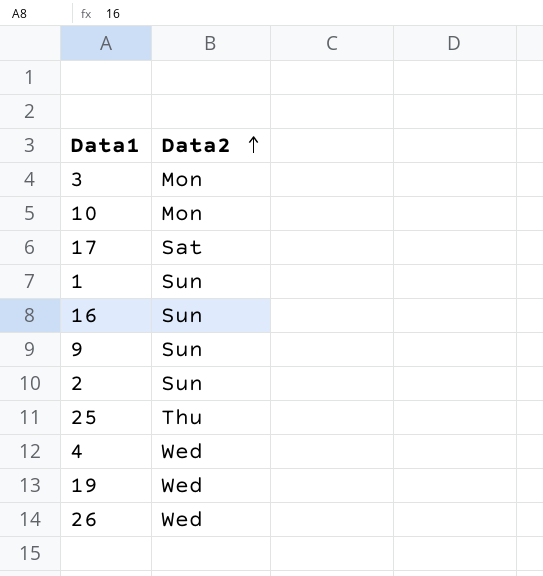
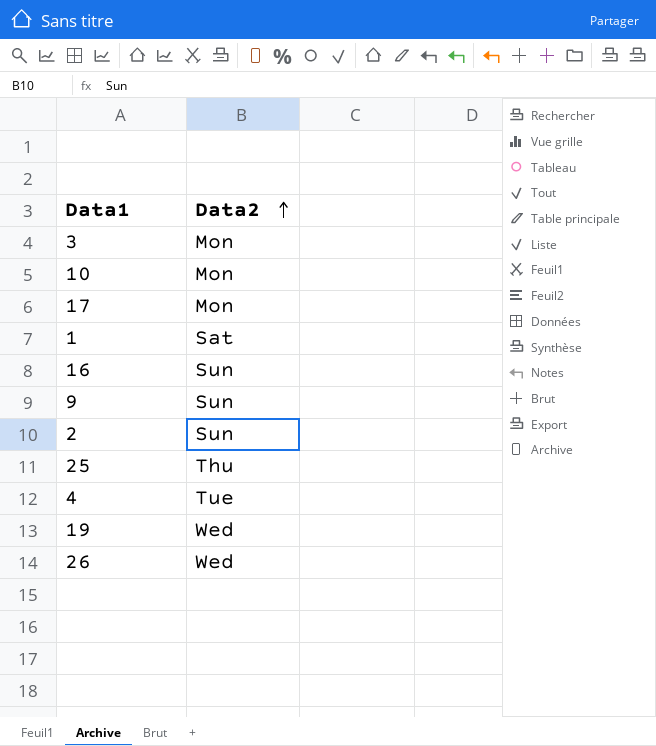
17 | Data2: Sat -> Mon
1 | Data2: Sun -> Sat
4 | Data2: Wed -> Tue

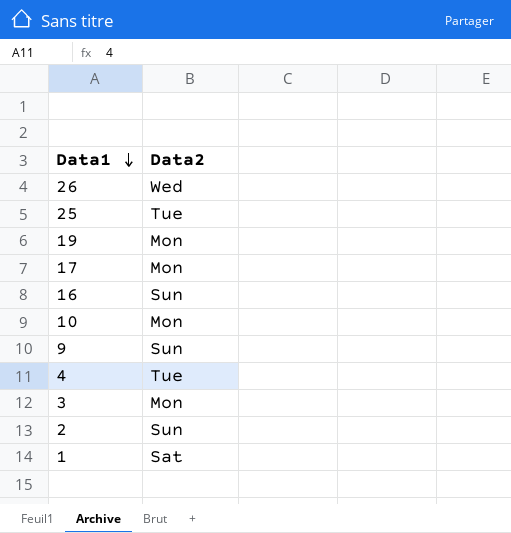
row order: Data2 ascending -> Data1 descending
25 | Data2: Thu -> Tue
19 | Data2: Wed -> Mon

